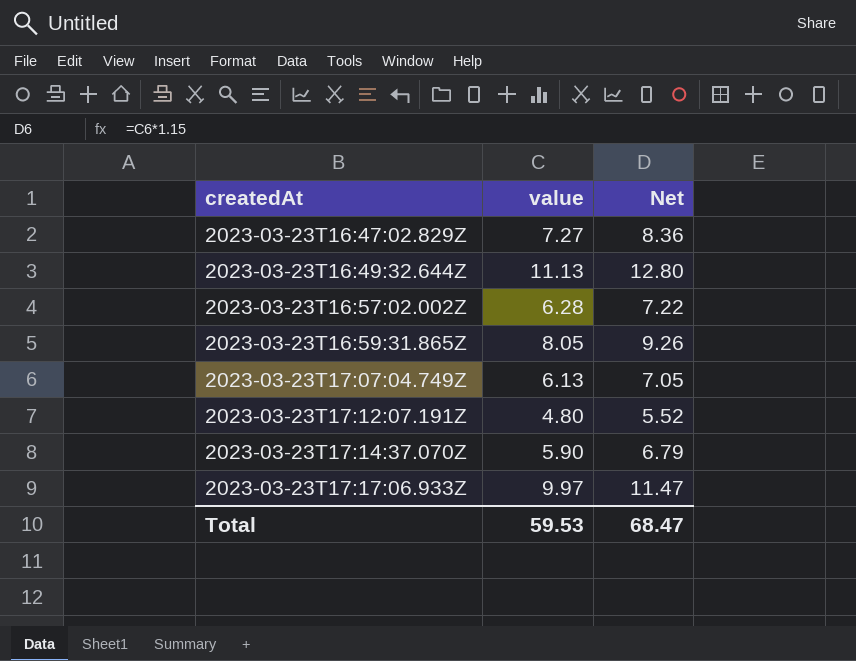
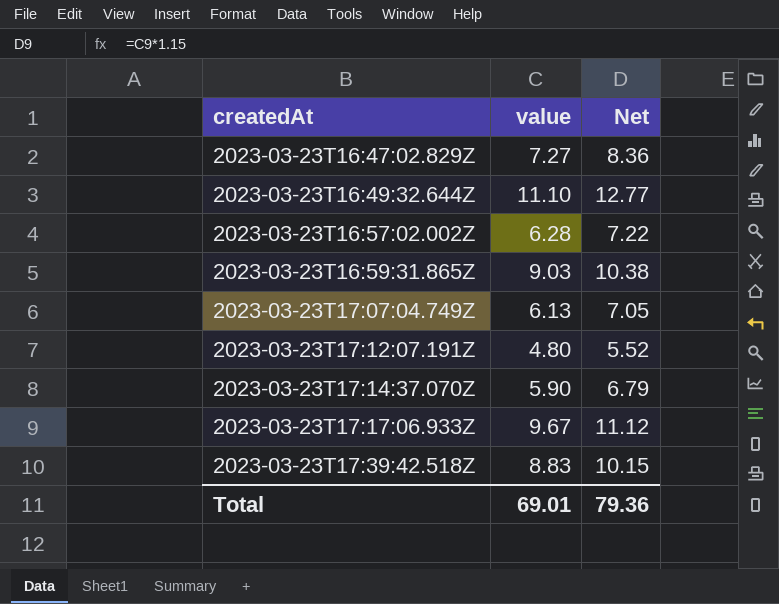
2023-03-23T16:49:32.644Z | value: 11.13 -> 11.10
2023-03-23T16:49:32.644Z | Net: 12.80 -> 12.77
2023-03-23T16:59:31.865Z | value: 8.05 -> 9.03
2023-03-23T16:59:31.865Z | Net: 9.26 -> 10.38
2023-03-23T17:17:06.933Z | value: 9.97 -> 9.67
2023-03-23T17:17:06.933Z | Net: 11.47 -> 11.12
row 2023-03-23T17:39:42.518Z: none -> 8.83 | 10.15
Total | value: 59.53 -> 69.01
Total | Net: 68.47 -> 79.36

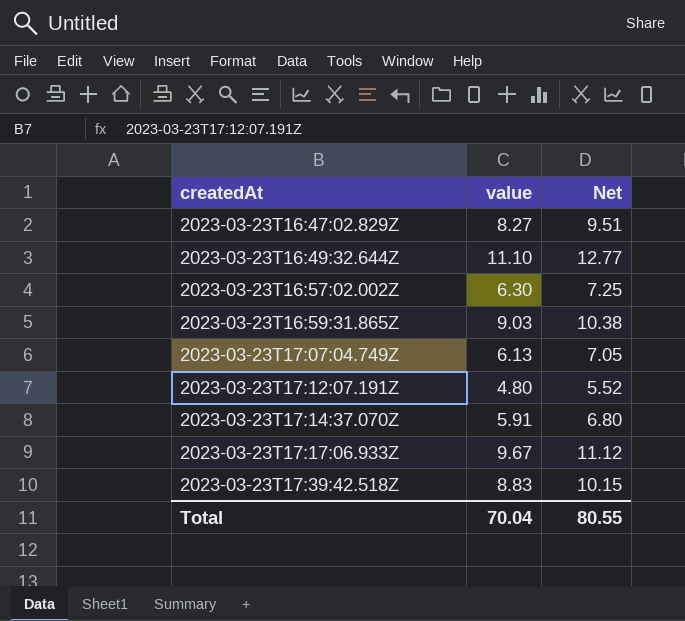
2023-03-23T16:47:02.829Z | value: 7.27 -> 8.27
2023-03-23T16:47:02.829Z | Net: 8.36 -> 9.51
2023-03-23T16:57:02.002Z | value: 6.28 -> 6.30
2023-03-23T16:57:02.002Z | Net: 7.22 -> 7.25
2023-03-23T17:14:37.070Z | value: 5.90 -> 5.91
2023-03-23T17:14:37.070Z | Net: 6.79 -> 6.80
Total | value: 69.01 -> 70.04
Total | Net: 79.36 -> 80.55

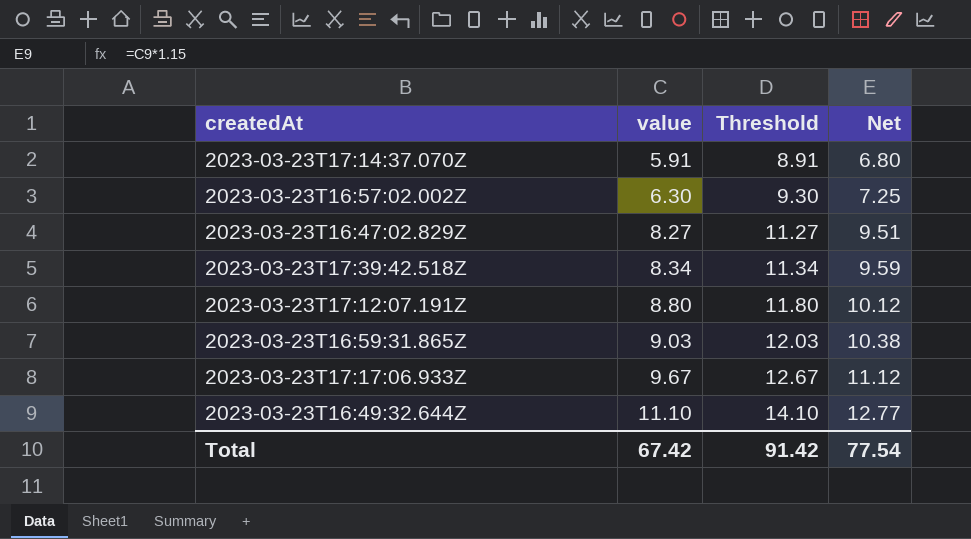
row order: createdAt ascending -> value ascending
column Threshold | formula: none -> [value] + 3
row 2023-03-23T17:07:04.749Z: 6.13 | 7.05 -> none
2023-03-23T17:39:42.518Z | value: 8.83 -> 8.34
2023-03-23T17:39:42.518Z | Net: 10.15 -> 9.59
2023-03-23T17:12:07.191Z | value: 4.80 -> 8.80
2023-03-23T17:12:07.191Z | Net: 5.52 -> 10.12
Total | value: 70.04 -> 67.42
Total | Net: 80.55 -> 77.54

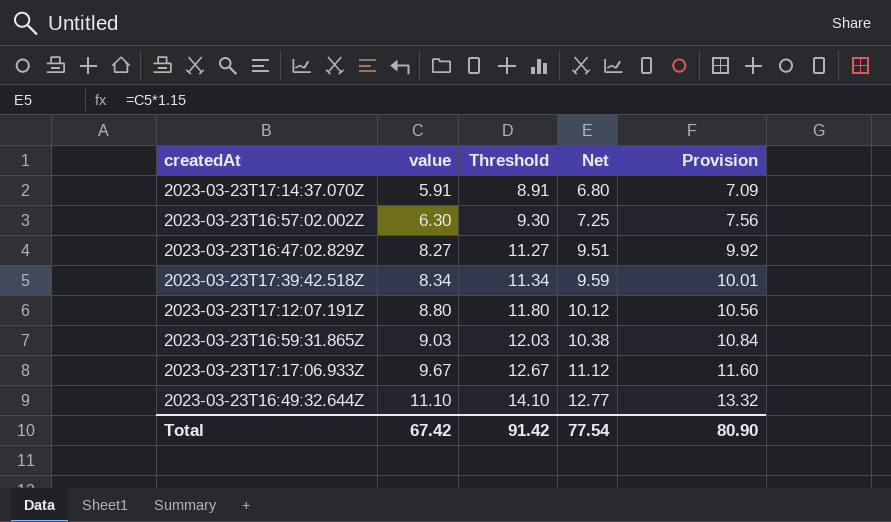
column Provision | formula: none -> [value] * 1.2

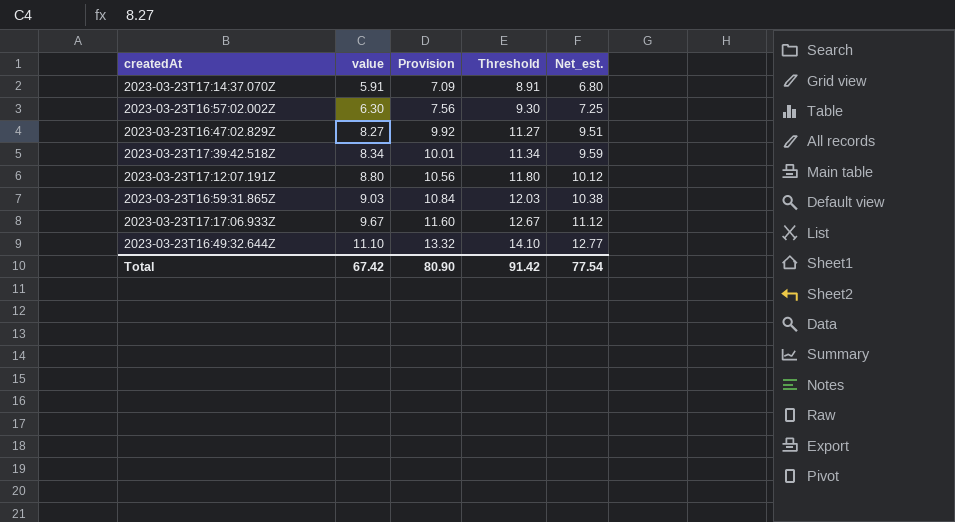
column Provision | position: 5 -> 3
column name: Net -> Net_est.

